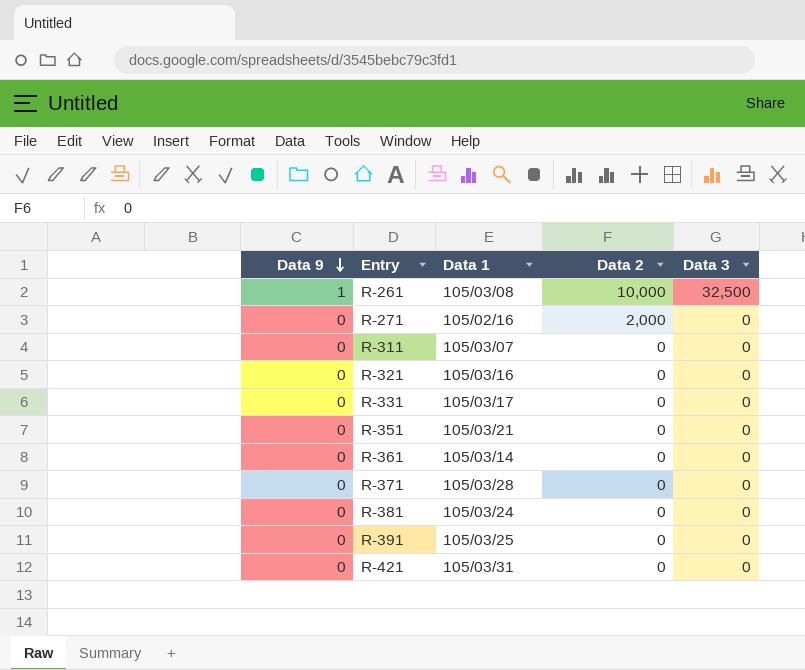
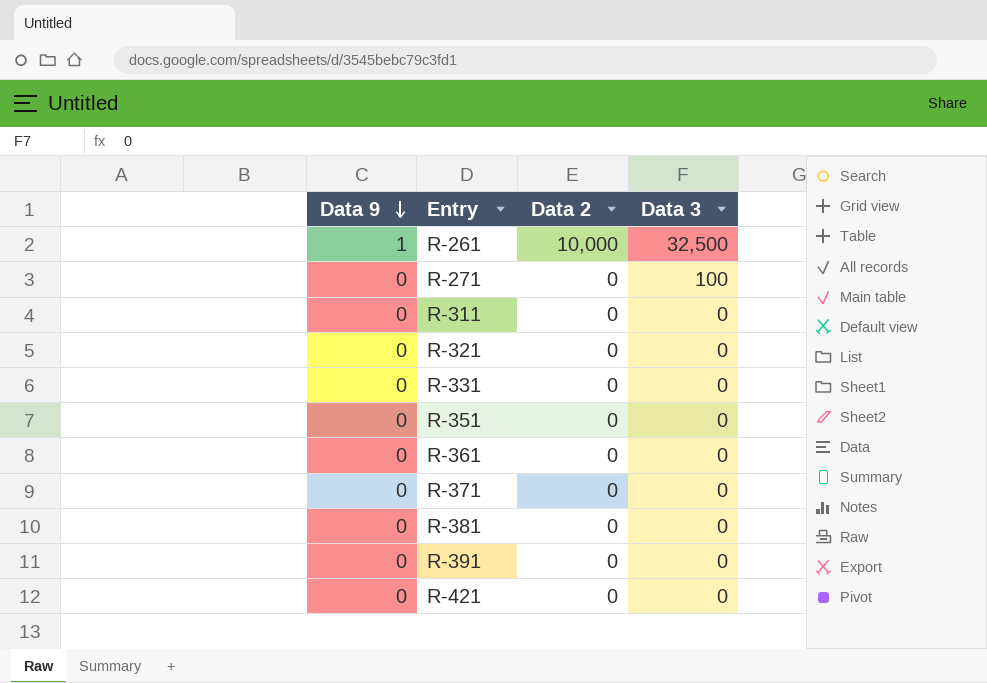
column Data 1 | position: 3 -> none
R-271 | Data 2: 2,000 -> 0
R-271 | Data 3: 0 -> 100

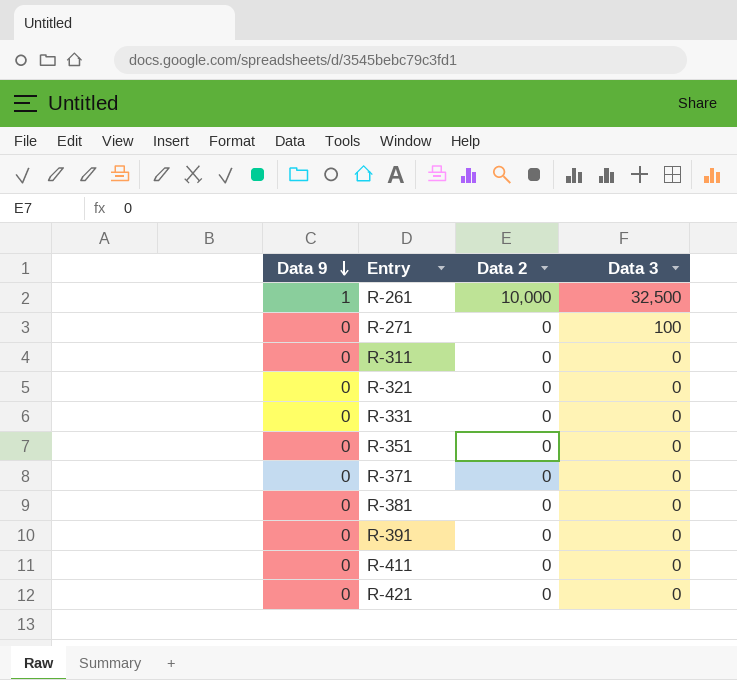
row R-361: 0 | 0 | 0 -> none
row R-411: none -> 0 | 0 | 0

